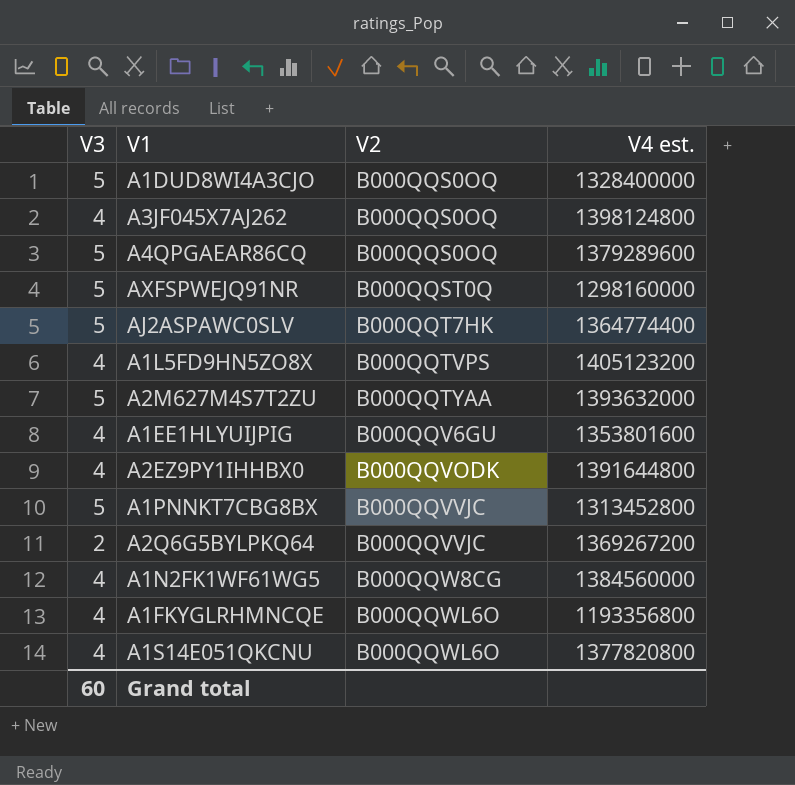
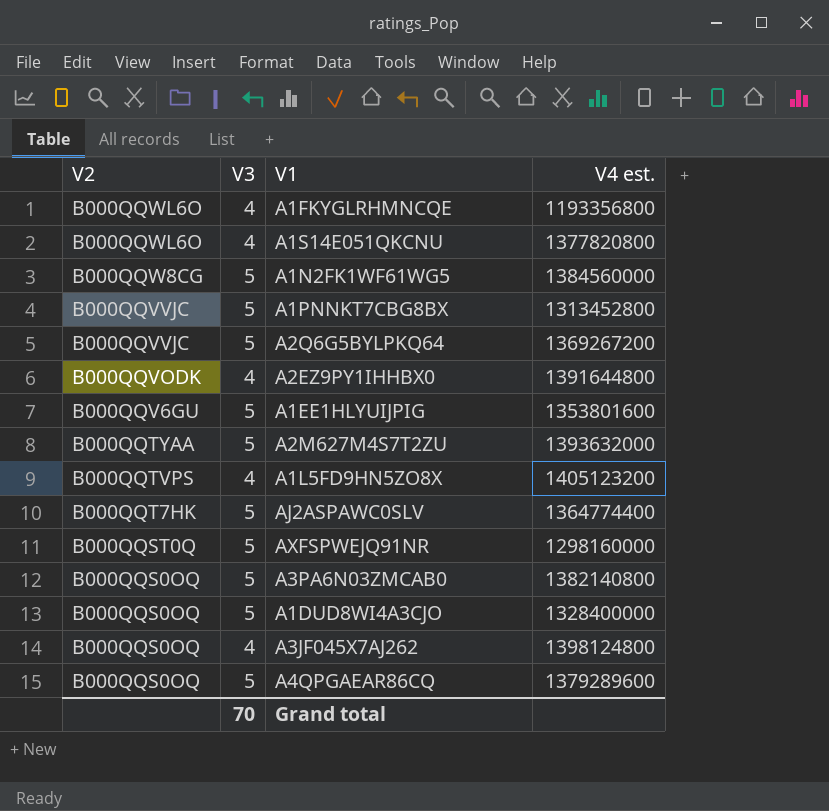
row order: V2 ascending -> V2 descending
column V2 | position: 3 -> 1
A1N2FK1WF61WG5 | V3: 4 -> 5
A2Q6G5BYLPKQ64 | V3: 2 -> 5
A1EE1HLYUIJPIG | V3: 4 -> 5
row A3PA6N03ZMCAB0: none -> B000QQS0OQ | 5 | 1382140800
Grand total | V3: 60 -> 70

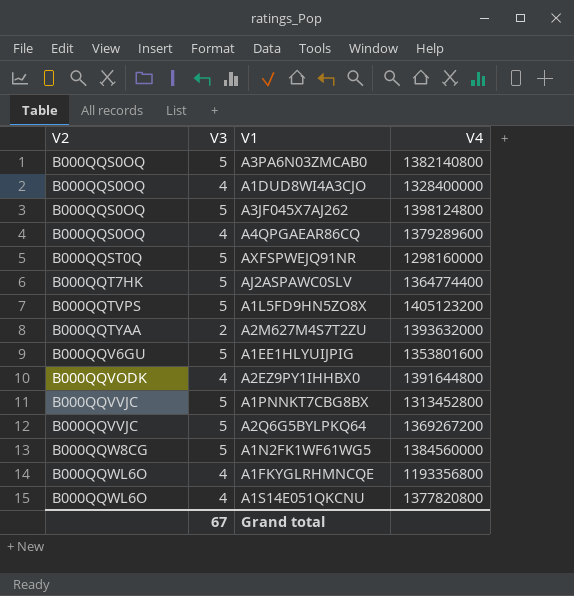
row order: V2 descending -> V2 ascending
column name: V4 est. -> V4
A1DUD8WI4A3CJO | V3: 5 -> 4
A3JF045X7AJ262 | V3: 4 -> 5
A4QPGAEAR86CQ | V3: 5 -> 4
A1L5FD9HN5ZO8X | V3: 4 -> 5
A2M627M4S7T2ZU | V3: 5 -> 2
Grand total | V3: 70 -> 67

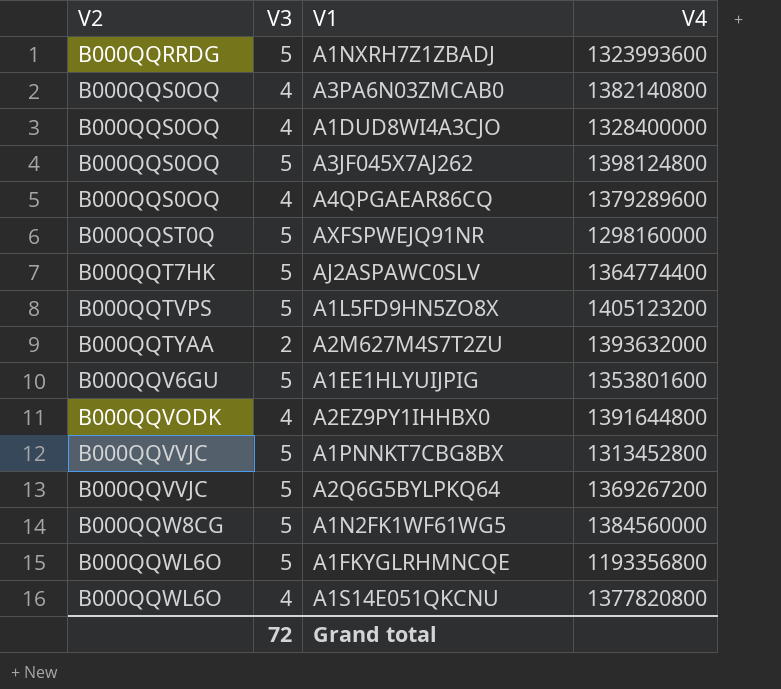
row A1NXRH7Z1ZBADJ: none -> B000QQRRDG | 5 | 1323993600
A3PA6N03ZMCAB0 | V3: 5 -> 4
A1FKYGLRHMNCQE | V3: 4 -> 5
Grand total | V3: 67 -> 72

